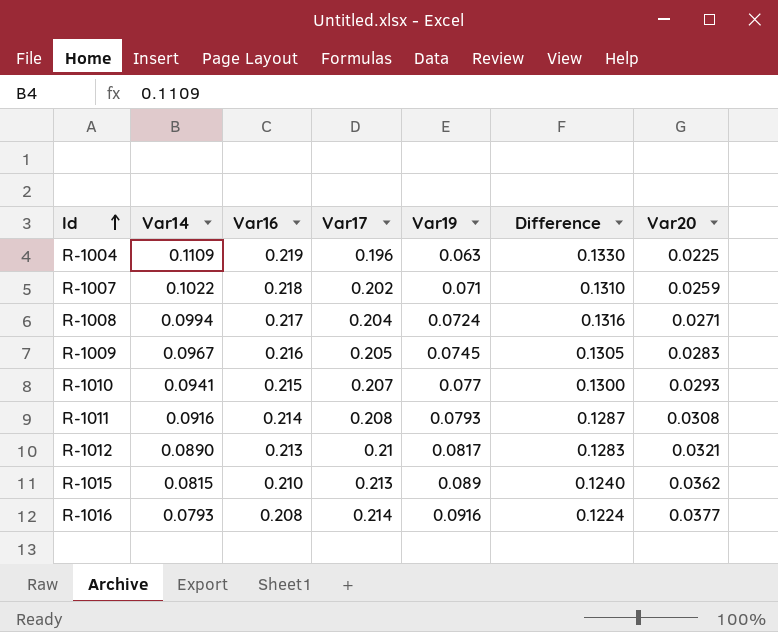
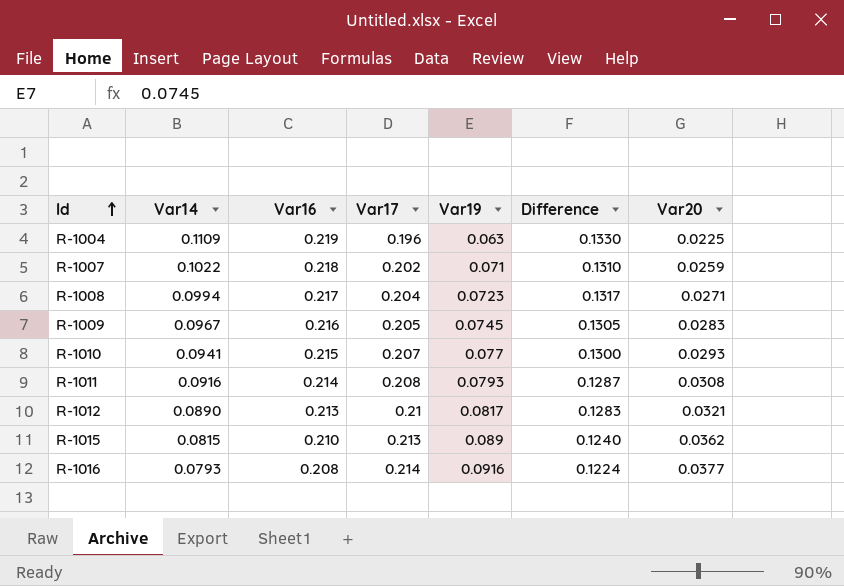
R-1008 | Var19: 0.0724 -> 0.0723
R-1008 | Difference: 0.1316 -> 0.1317

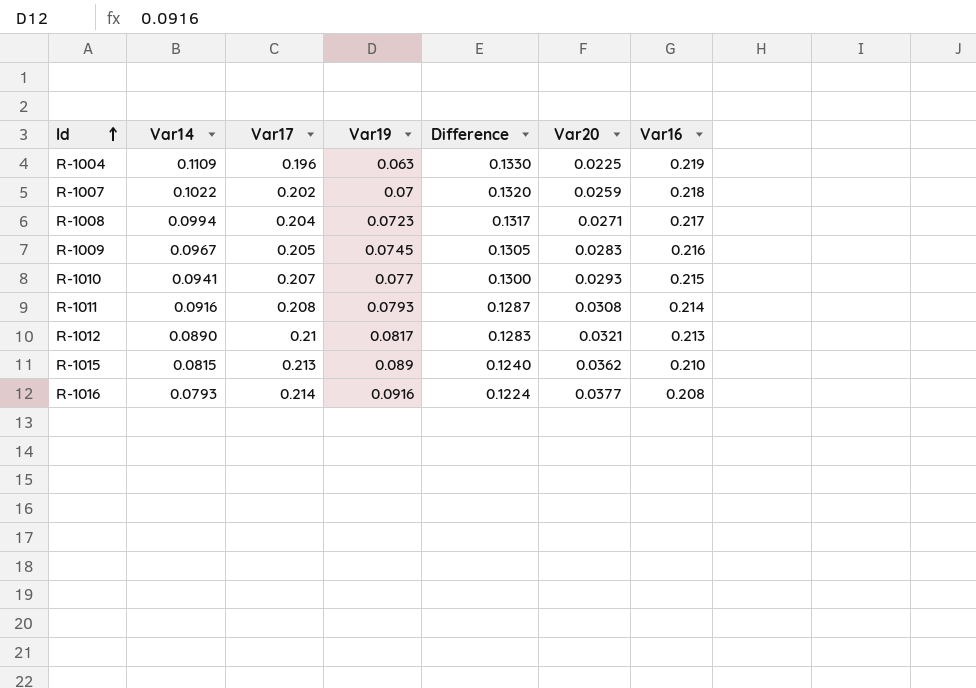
column Var16 | position: 3 -> 7
R-1007 | Var19: 0.071 -> 0.07
R-1007 | Difference: 0.1310 -> 0.1320

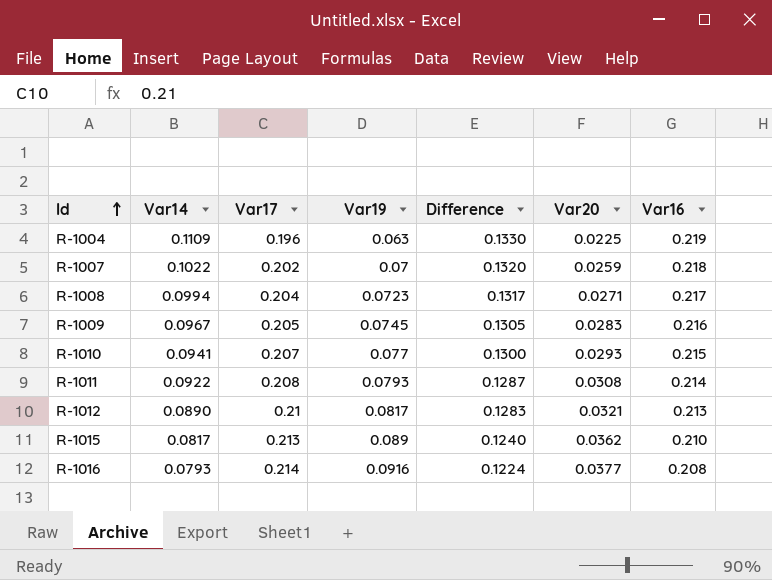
R-1011 | Var14: 0.0916 -> 0.0922
R-1015 | Var14: 0.0815 -> 0.0817

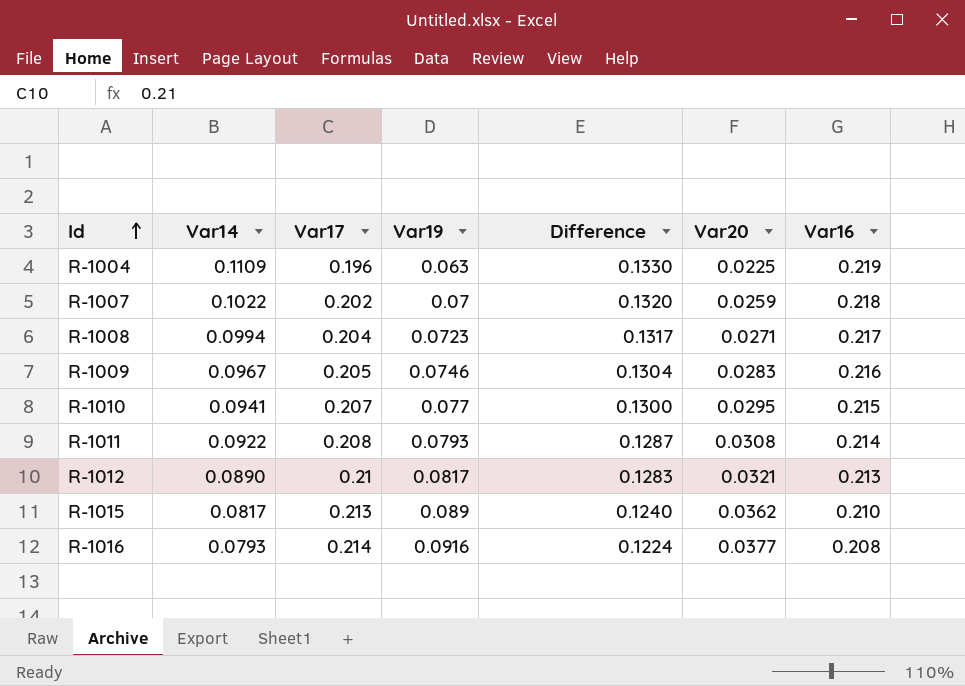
R-1009 | Var19: 0.0745 -> 0.0746
R-1009 | Difference: 0.1305 -> 0.1304
R-1010 | Var20: 0.0293 -> 0.0295

